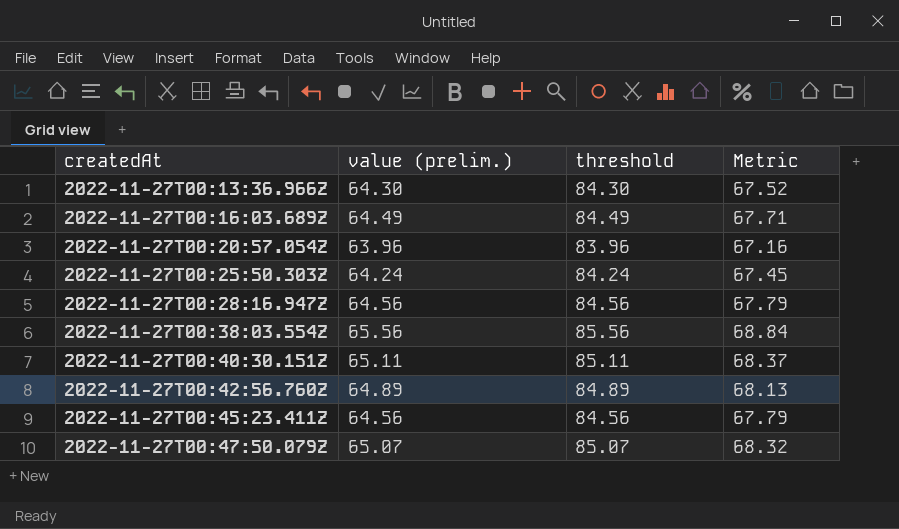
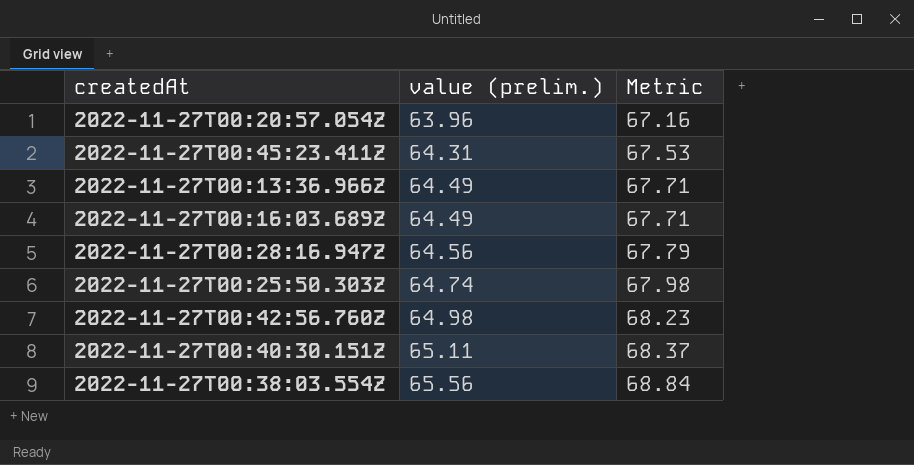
row order: createdAt ascending -> value (prelim.) ascending
column threshold | formula: [value (prelim.)] + 20 -> none
row 2022-11-27T00:47:50.079Z: 65.07 | 85.07 | 68.32 -> none
2022-11-27T00:45:23.411Z | value (prelim.): 64.56 -> 64.31
2022-11-27T00:45:23.411Z | Metric: 67.79 -> 67.53
2022-11-27T00:13:36.966Z | value (prelim.): 64.30 -> 64.49
2022-11-27T00:13:36.966Z | Metric: 67.52 -> 67.71
2022-11-27T00:25:50.303Z | value (prelim.): 64.24 -> 64.74
2022-11-27T00:25:50.303Z | Metric: 67.45 -> 67.98
2022-11-27T00:42:56.760Z | value (prelim.): 64.89 -> 64.98
2022-11-27T00:42:56.760Z | Metric: 68.13 -> 68.23

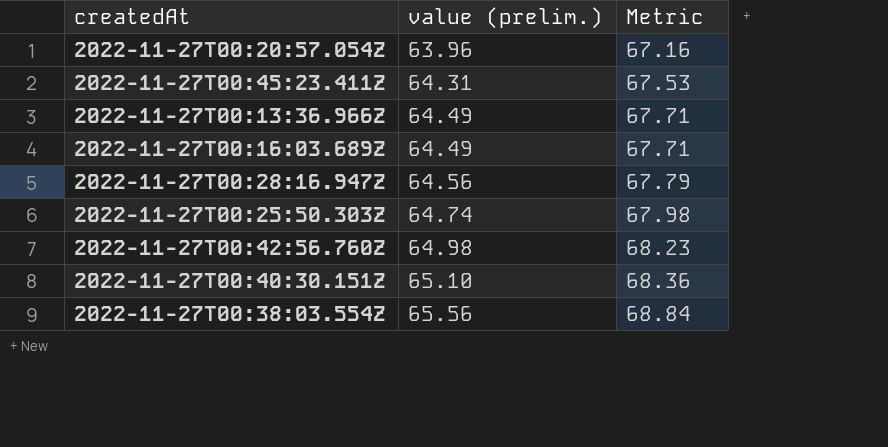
2022-11-27T00:40:30.151Z | value (prelim.): 65.11 -> 65.10
2022-11-27T00:40:30.151Z | Metric: 68.37 -> 68.36

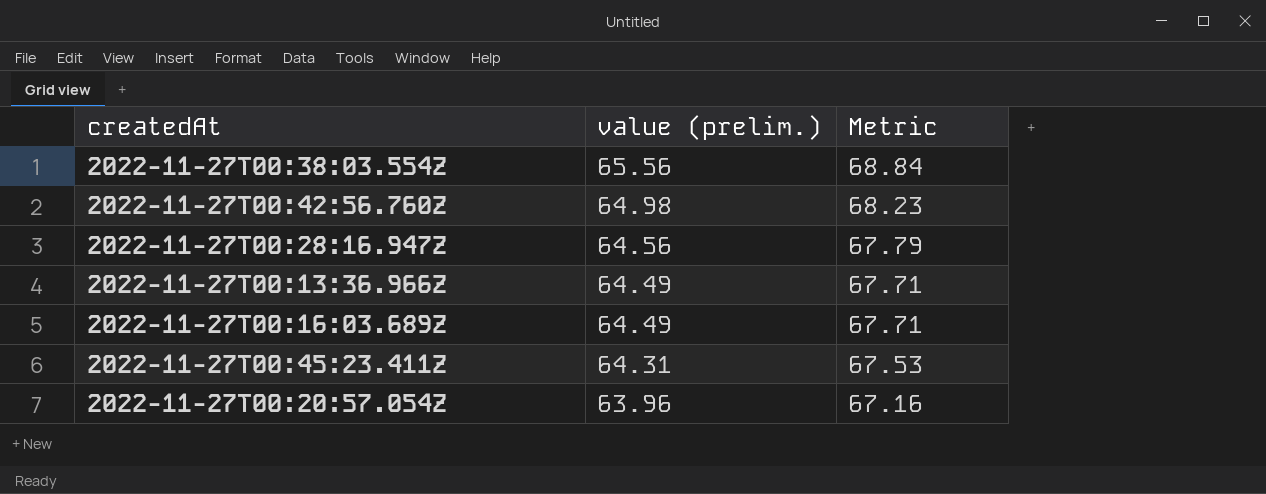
row order: value (prelim.) ascending -> value (prelim.) descending
row 2022-11-27T00:25:50.303Z: 64.74 | 67.98 -> none
row 2022-11-27T00:40:30.151Z: 65.10 | 68.36 -> none

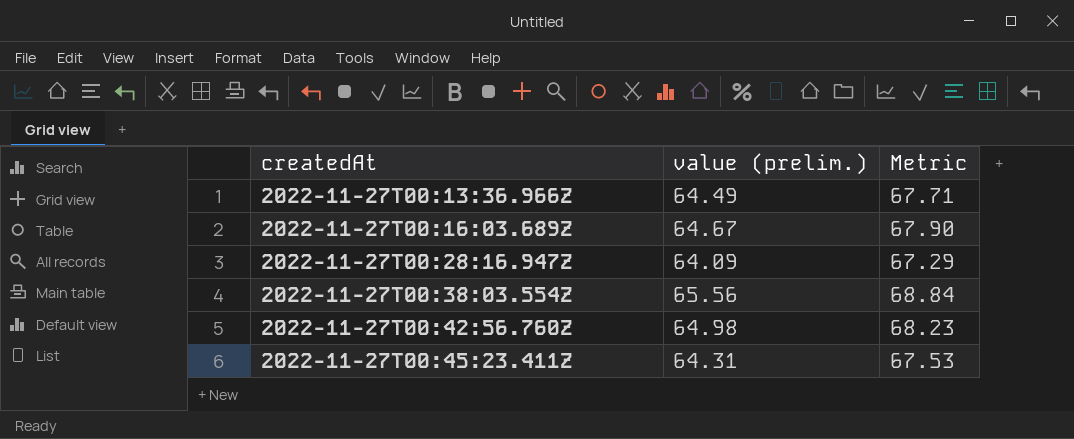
row order: value (prelim.) descending -> createdAt ascending
row 2022-11-27T00:20:57.054Z: 63.96 | 67.16 -> none
2022-11-27T00:16:03.689Z | value (prelim.): 64.49 -> 64.67
2022-11-27T00:16:03.689Z | Metric: 67.71 -> 67.90
2022-11-27T00:28:16.947Z | value (prelim.): 64.56 -> 64.09
2022-11-27T00:28:16.947Z | Metric: 67.79 -> 67.29

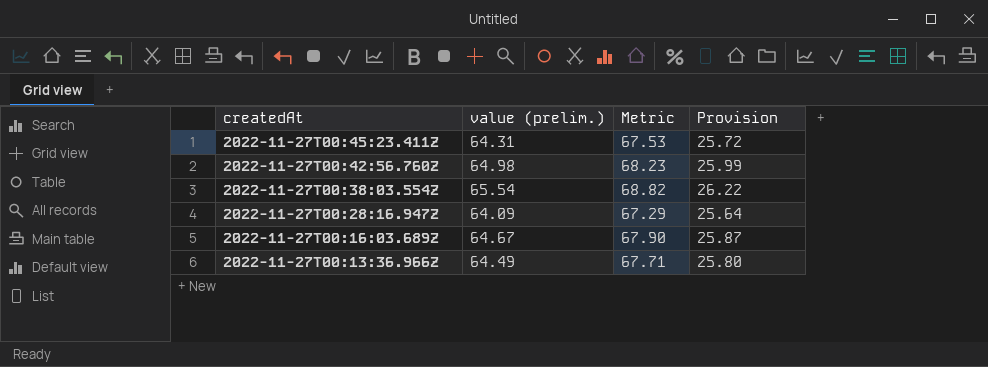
row order: createdAt ascending -> createdAt descending
column Provision | formula: none -> [value (prelim.)] * 0.4
2022-11-27T00:38:03.554Z | value (prelim.): 65.56 -> 65.54
2022-11-27T00:38:03.554Z | Metric: 68.84 -> 68.82

